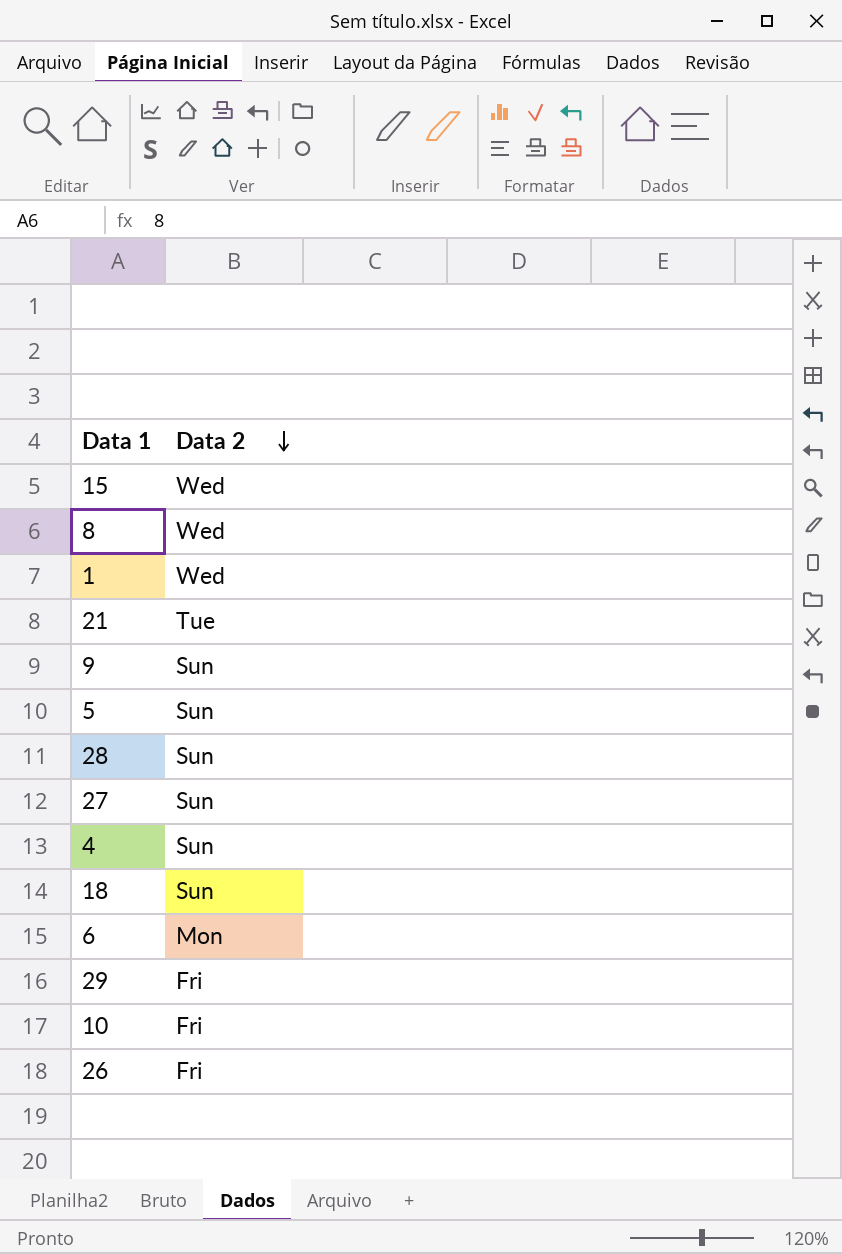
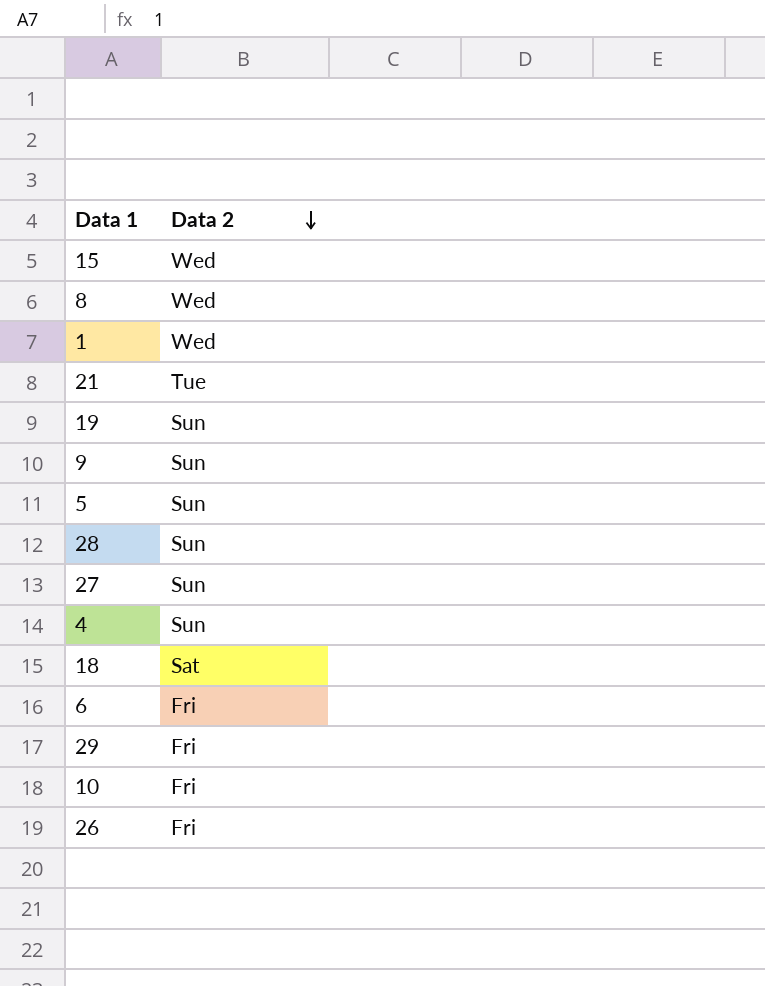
row 19: none -> Sun
18 | Data 2: Sun -> Sat
6 | Data 2: Mon -> Fri

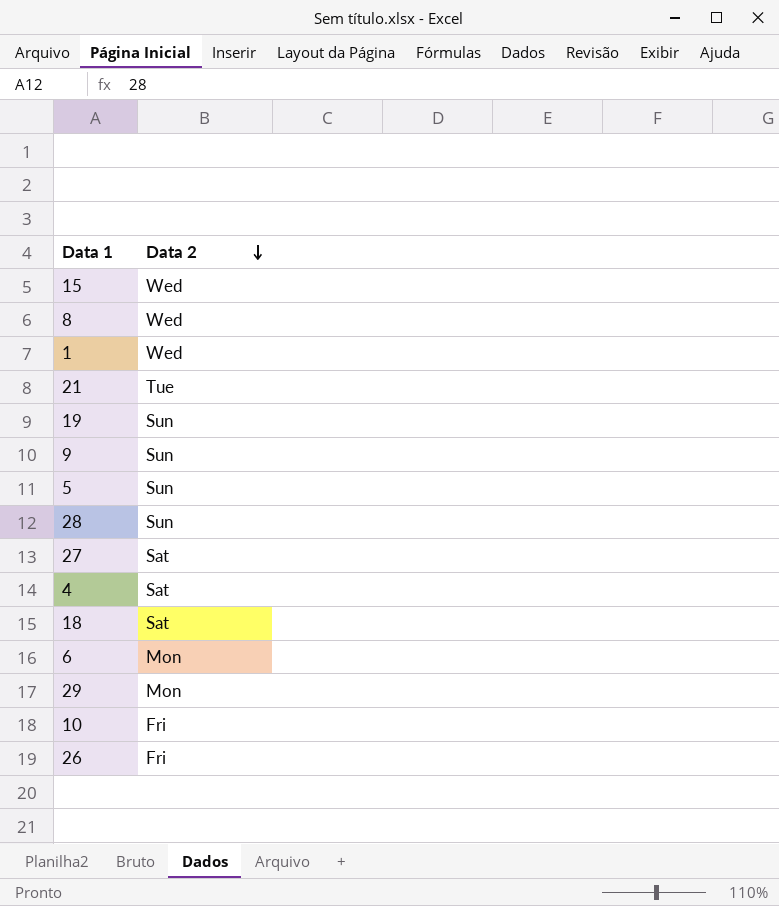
27 | Data 2: Sun -> Sat
4 | Data 2: Sun -> Sat
6 | Data 2: Fri -> Mon
29 | Data 2: Fri -> Mon

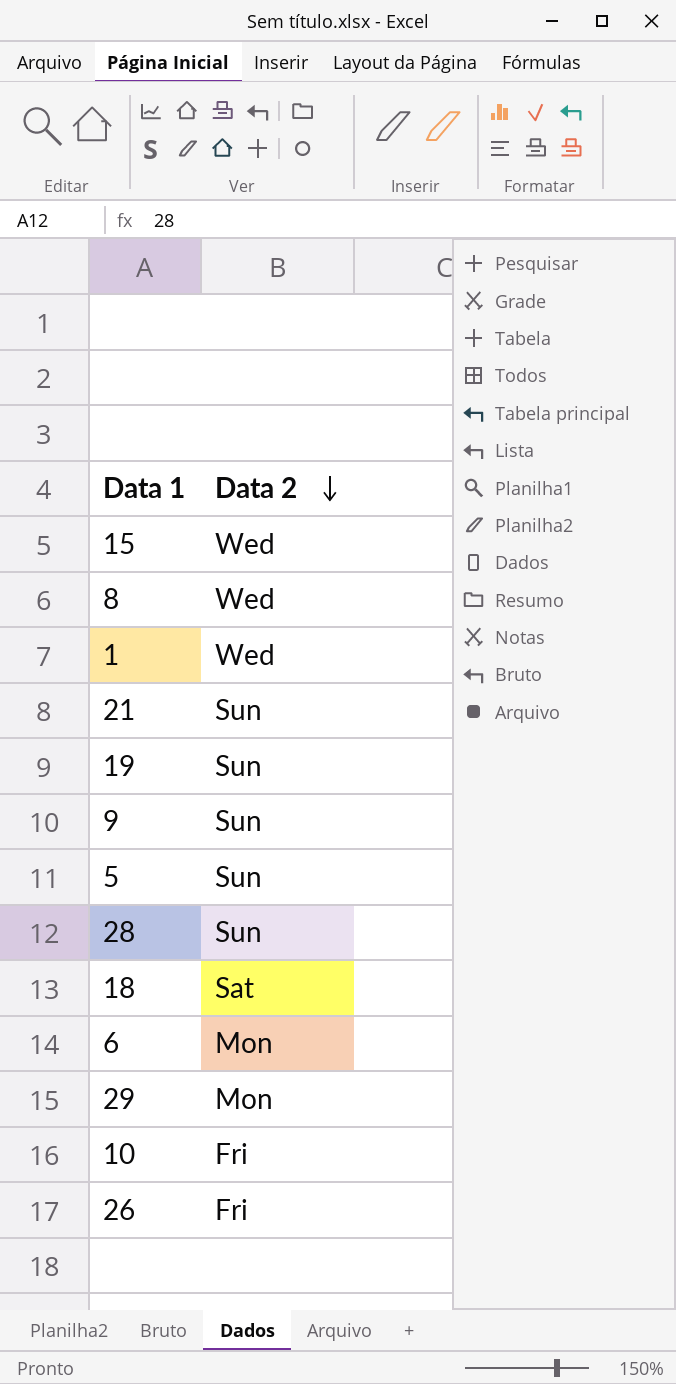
row 27: Sat -> none
row 4: Sat -> none
21 | Data 2: Tue -> Sun

